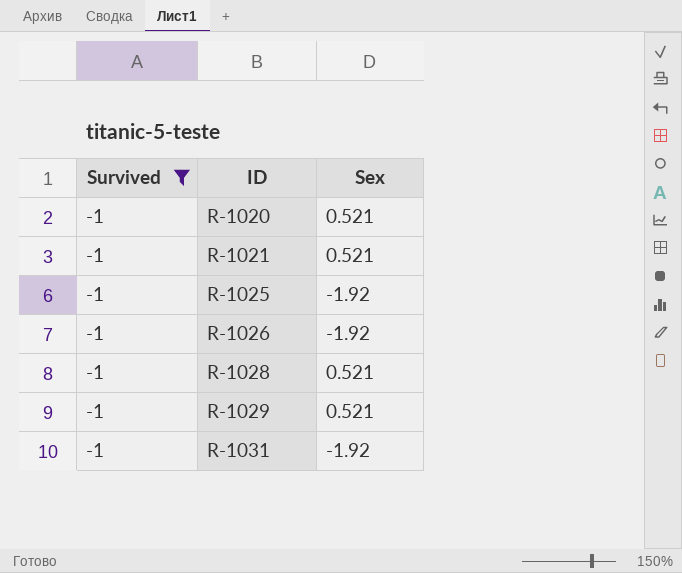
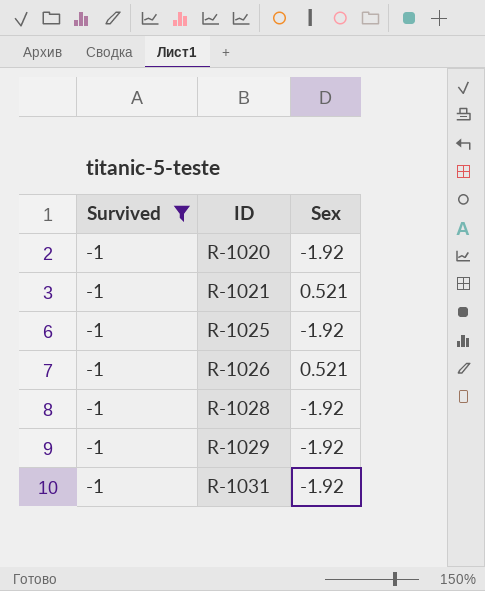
R-1020 | Sex: 0.521 -> -1.92
R-1026 | Sex: -1.92 -> 0.521
R-1028 | Sex: 0.521 -> -1.92
R-1029 | Sex: 0.521 -> -1.92

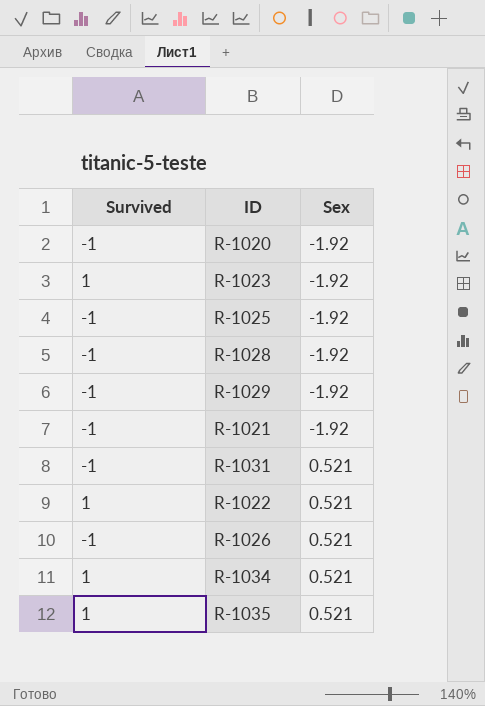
filter: Survived = -1 -> none
row order: ID ascending -> Sex ascending
R-1021 | Sex: 0.521 -> -1.92
R-1031 | Sex: -1.92 -> 0.521

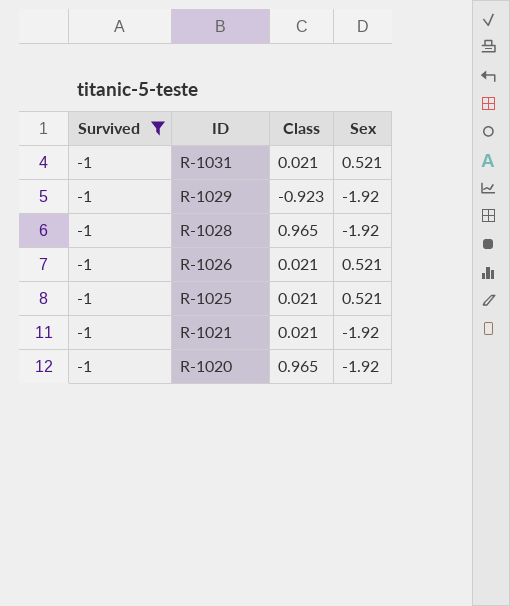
filter: none -> Survived = -1
row order: Sex ascending -> ID descending
column Class | position: none -> 3
R-1025 | Sex: -1.92 -> 0.521

